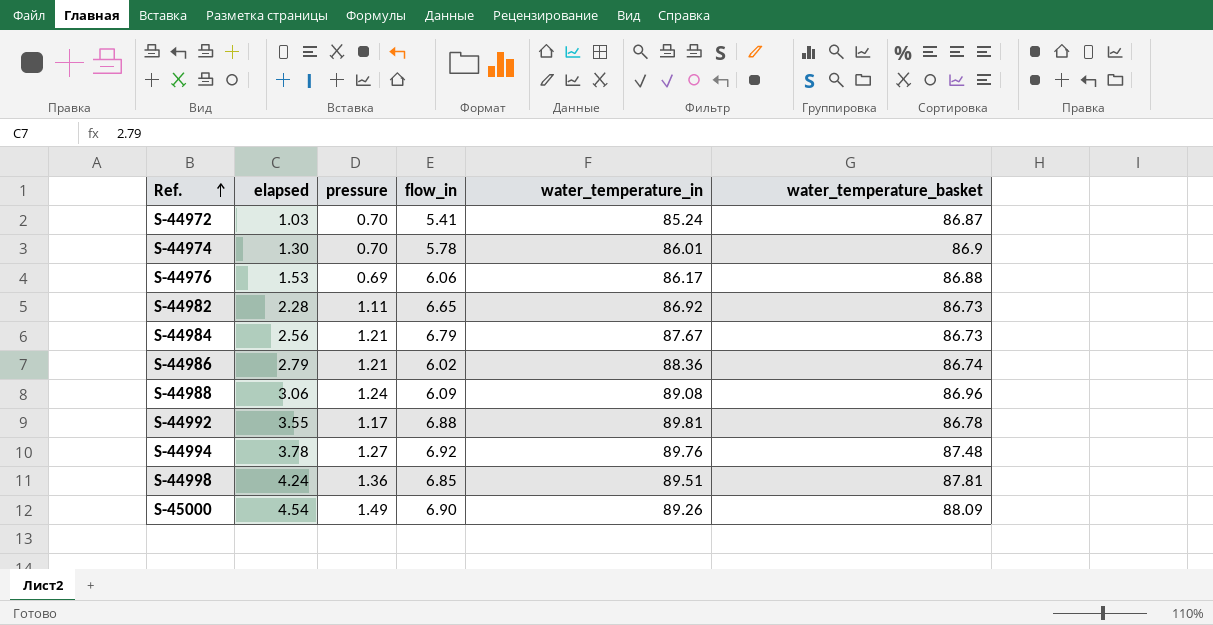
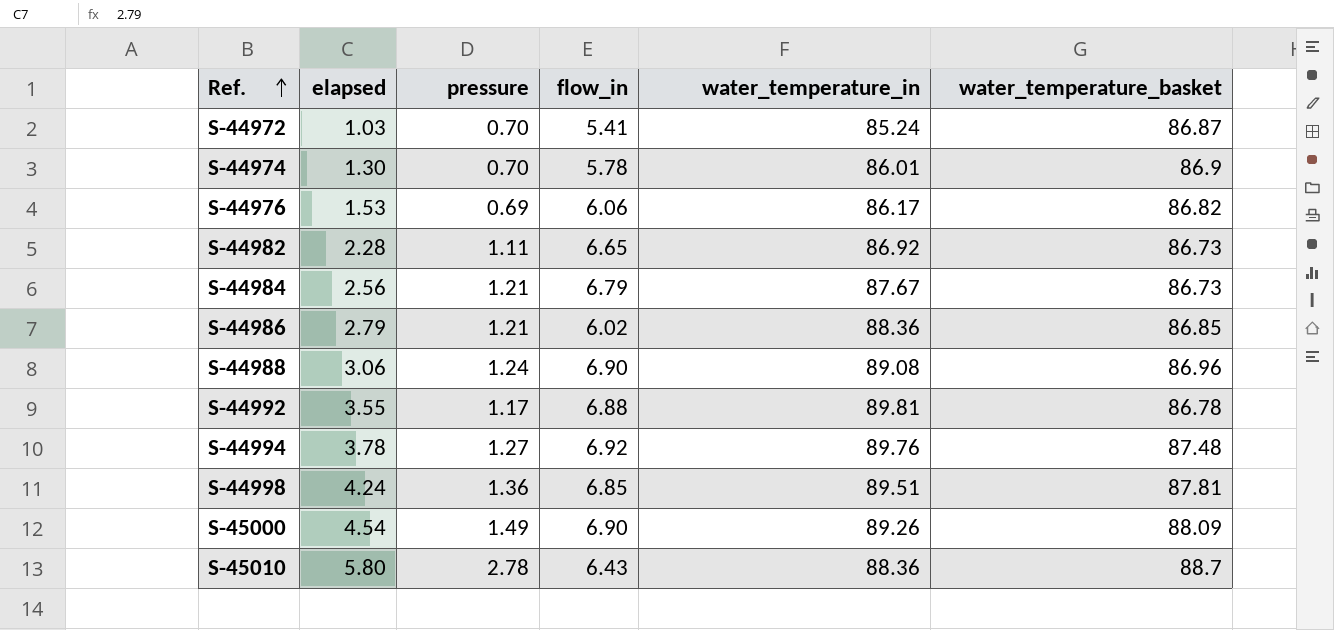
S-44976 | water_temperature_basket: 86.88 -> 86.82
S-44986 | water_temperature_basket: 86.74 -> 86.85
S-44988 | flow_in: 6.09 -> 6.90
row S-45010: none -> 5.80 | 2.78 | 6.43 | 88.36 | 88.7

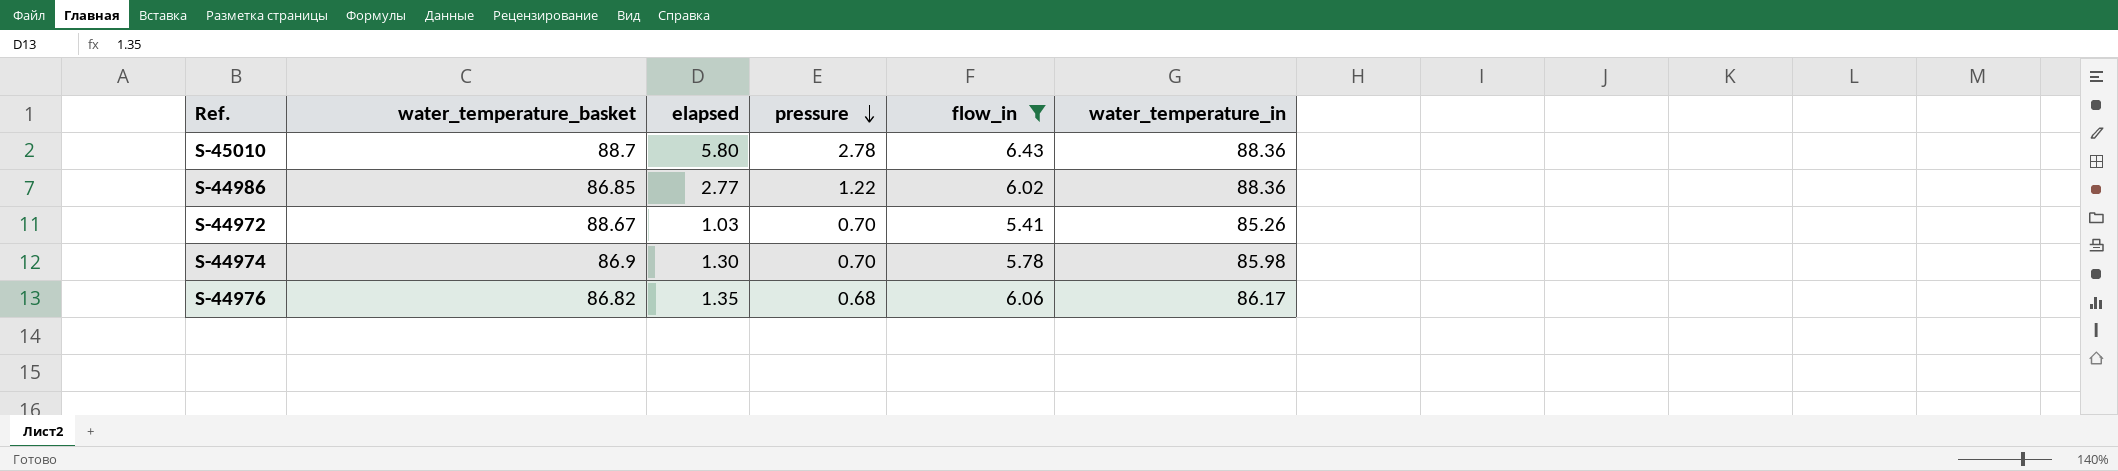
filter: none -> flow_in <= 6.43
row order: Ref. ascending -> pressure descending
column water_temperature_basket | position: 6 -> 2
S-44986 | elapsed: 2.79 -> 2.77
S-44986 | pressure: 1.21 -> 1.22
S-44972 | water_temperature_basket: 86.87 -> 88.67
S-44972 | water_temperature_in: 85.24 -> 85.26
S-44974 | water_temperature_in: 86.01 -> 85.98
S-44976 | elapsed: 1.53 -> 1.35
S-44976 | pressure: 0.69 -> 0.68

